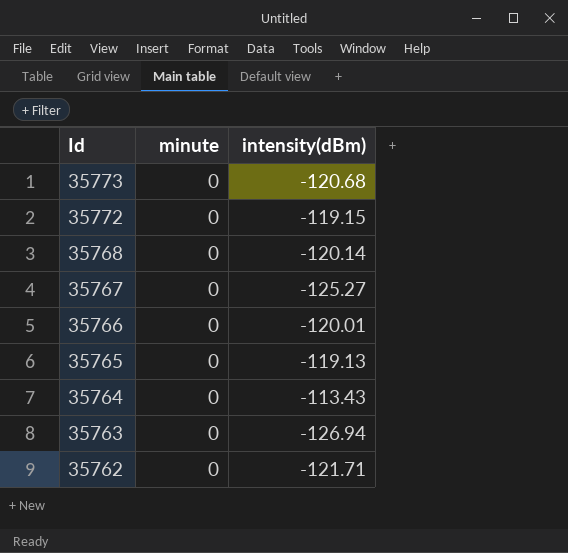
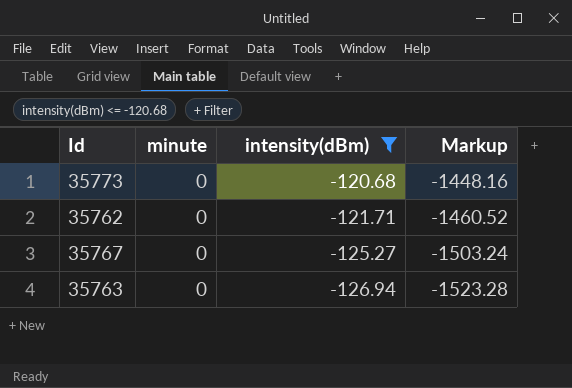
filter: none -> intensity(dBm) <= -120.68
row order: Id descending -> intensity(dBm) descending
column Markup | formula: none -> [intensity(dBm)] * 12

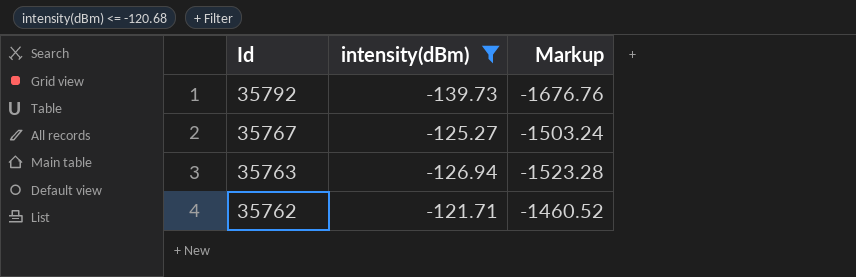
row order: intensity(dBm) descending -> Id descending
column minute | position: 2 -> none
row 35773: 0 | -120.68 | -1448.16 -> none
row 35792: none -> -139.73 | -1676.76

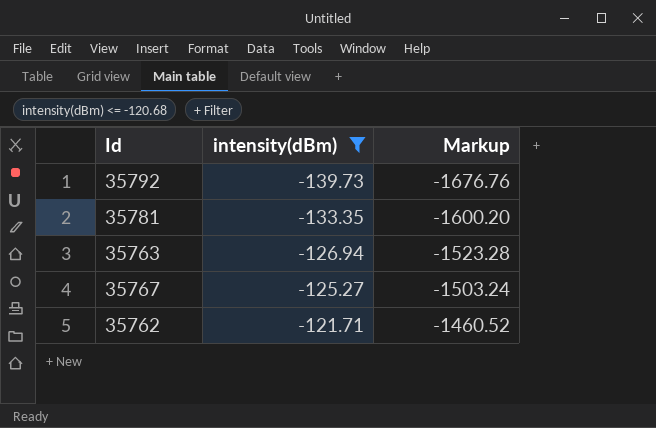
row order: Id descending -> intensity(dBm) ascending
row 35781: none -> -133.35 | -1600.20

